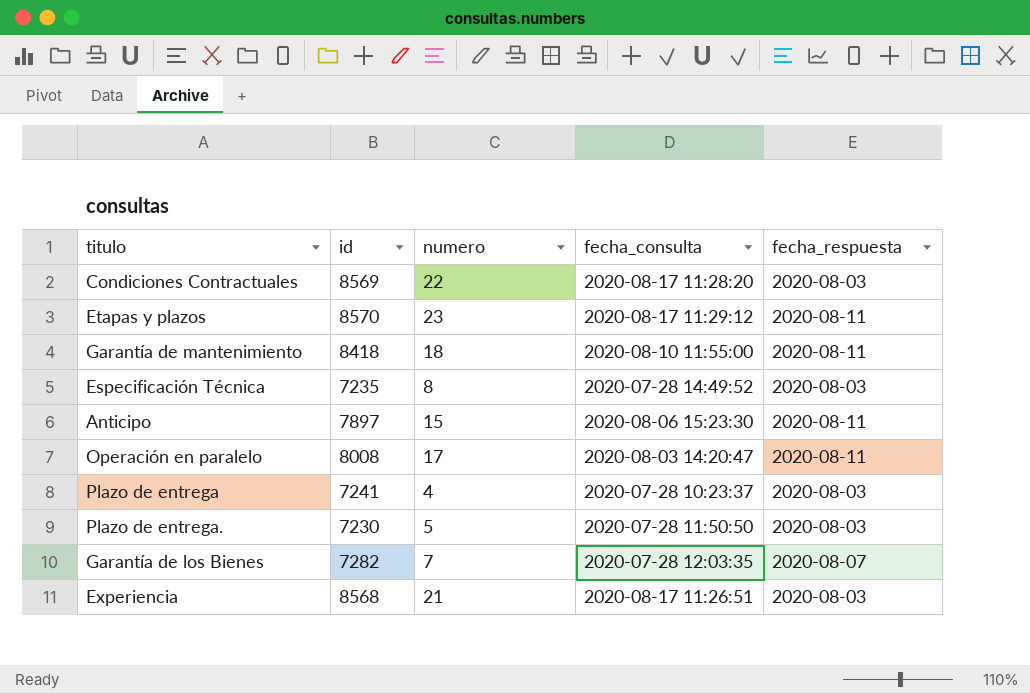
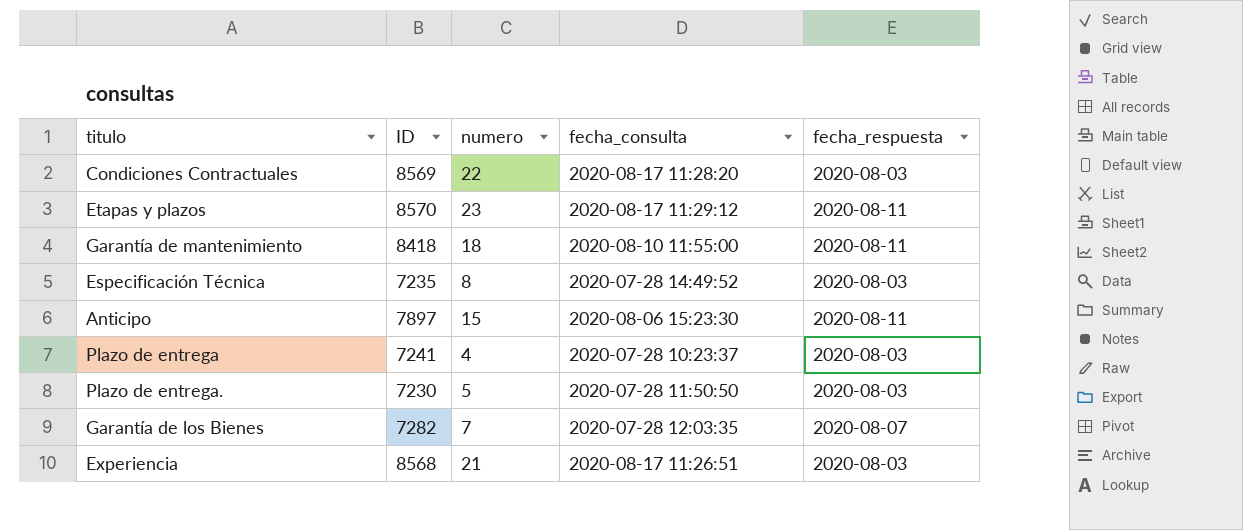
column name: id -> ID
row Operación en paralelo: 8008 | 17 | 2020-08-03 14:20:47 | 2020-08-11 -> none

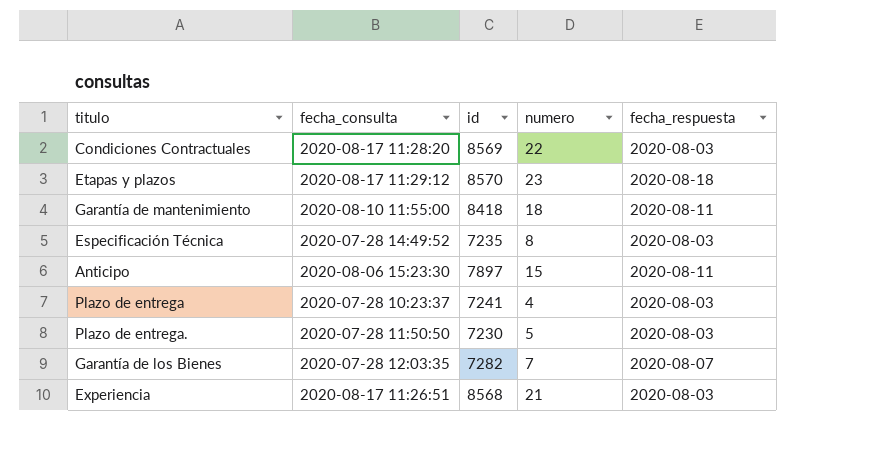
column fecha_consulta | position: 4 -> 2
column name: ID -> id
Etapas y plazos | fecha_respuesta: 2020-08-11 -> 2020-08-18

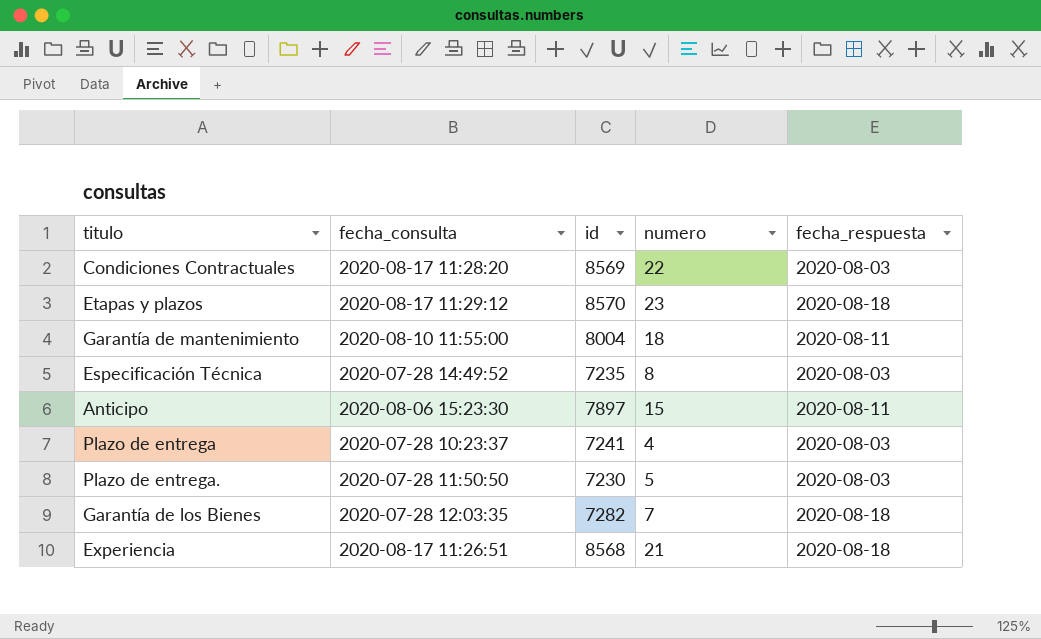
Garantía de mantenimiento | id: 8418 -> 8004
Garantía de los Bienes | fecha_respuesta: 2020-08-07 -> 2020-08-18
Experiencia | fecha_respuesta: 2020-08-03 -> 2020-08-18

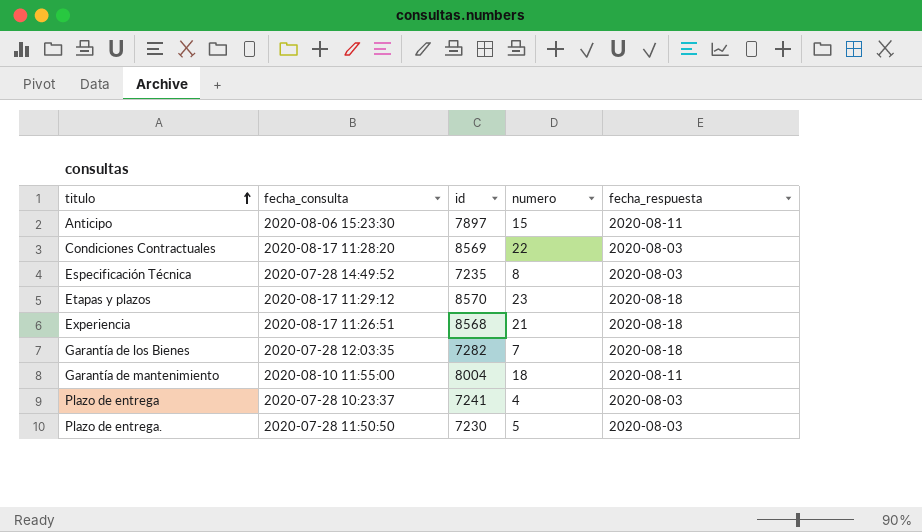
row order: none -> titulo ascending

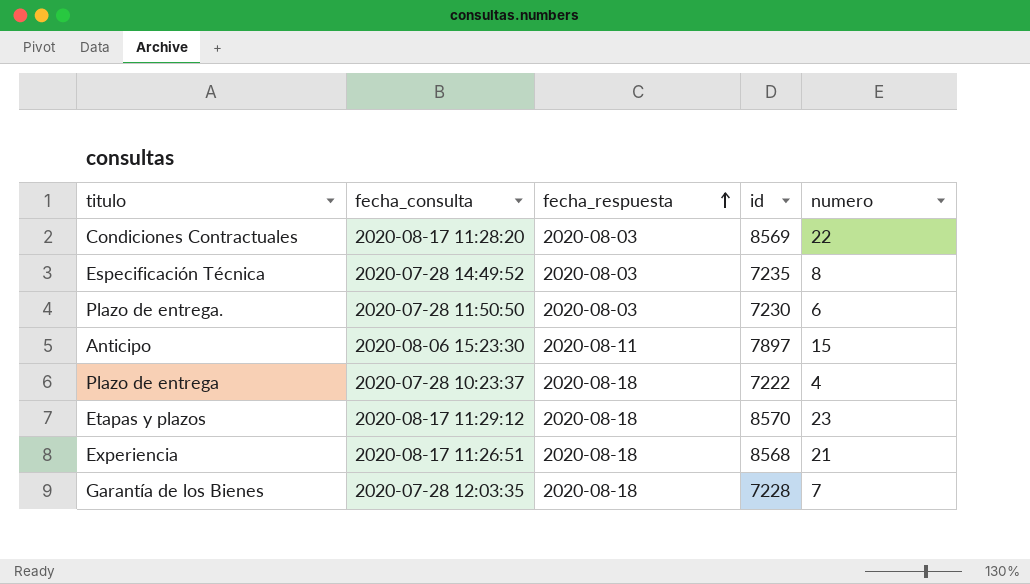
row order: titulo ascending -> fecha_respuesta ascending
column fecha_respuesta | position: 5 -> 3
row Garantía de mantenimiento: 2020-08-10 11:55:00 | 8004 | 18 | 2020-08-11 -> none
Plazo de entrega. | numero: 5 -> 6
Plazo de entrega | fecha_respuesta: 2020-08-03 -> 2020-08-18
Plazo de entrega | id: 7241 -> 7222
Garantía de los Bienes | id: 7282 -> 7228

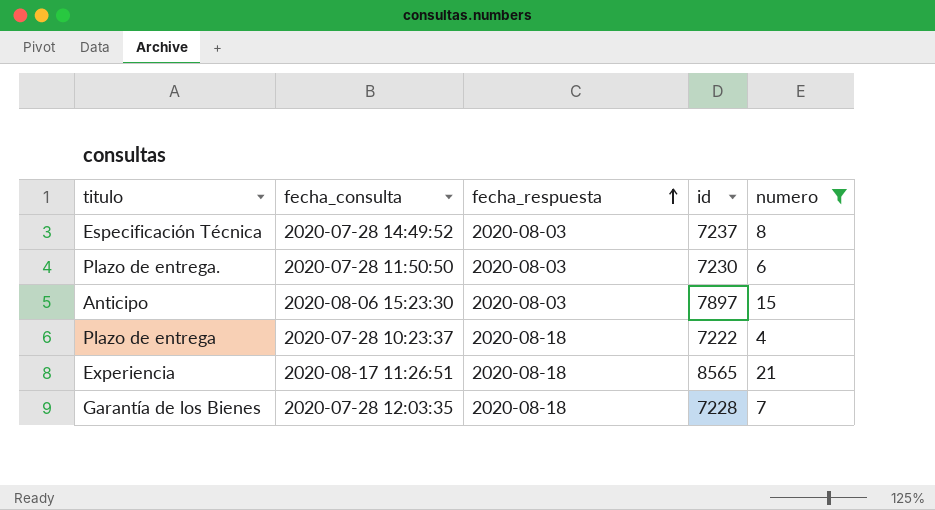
filter: none -> numero <= 21
Especificación Técnica | id: 7235 -> 7237
Anticipo | fecha_respuesta: 2020-08-11 -> 2020-08-03
Experiencia | id: 8568 -> 8565

